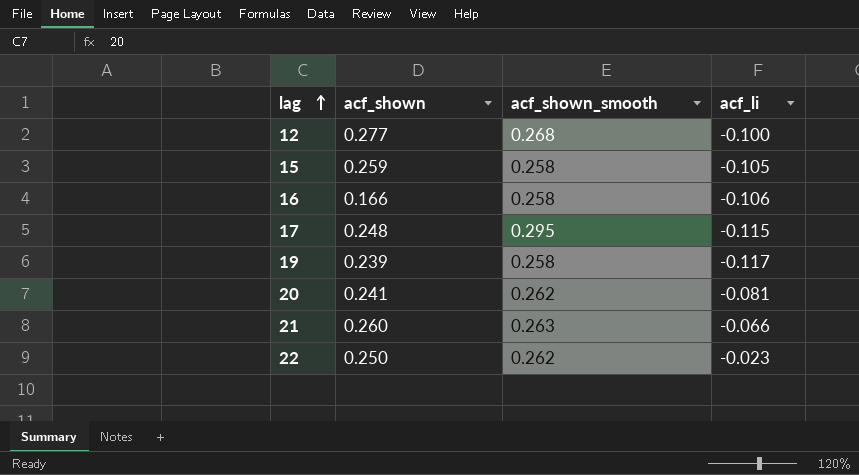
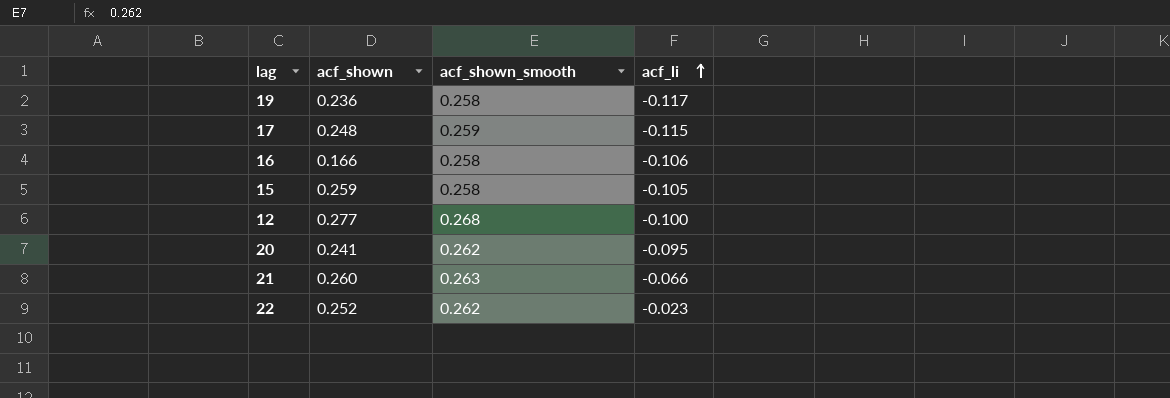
row order: lag ascending -> acf_li ascending
19 | acf_shown: 0.239 -> 0.236
17 | acf_shown_smooth: 0.295 -> 0.259
20 | acf_li: -0.081 -> -0.095
22 | acf_shown: 0.250 -> 0.252

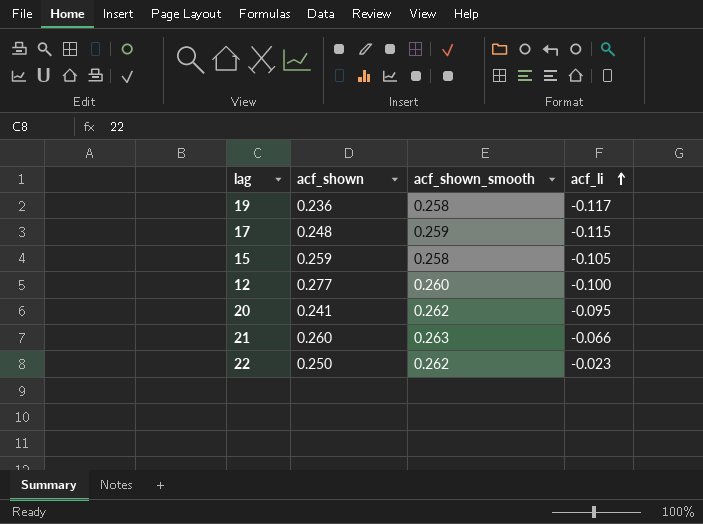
row 16: 0.166 | 0.258 | -0.106 -> none
12 | acf_shown_smooth: 0.268 -> 0.260
22 | acf_shown: 0.252 -> 0.250

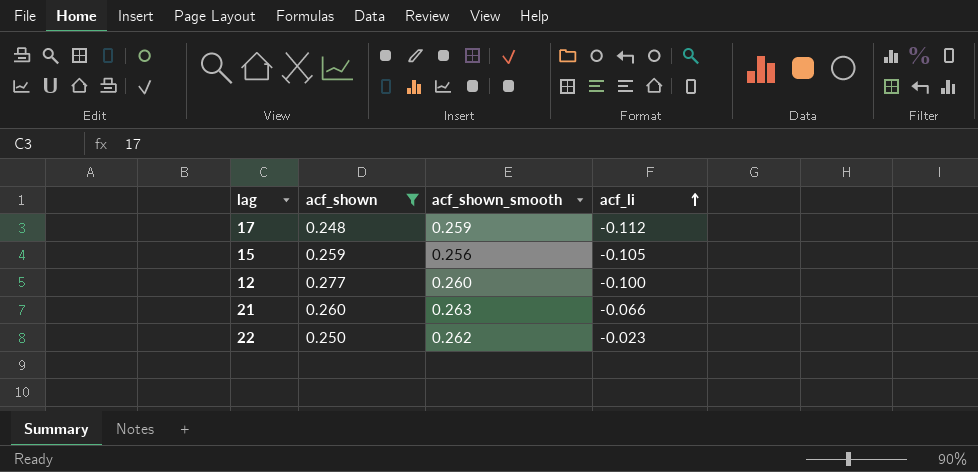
filter: none -> acf_shown >= 0.248
17 | acf_li: -0.115 -> -0.112
15 | acf_shown_smooth: 0.258 -> 0.256

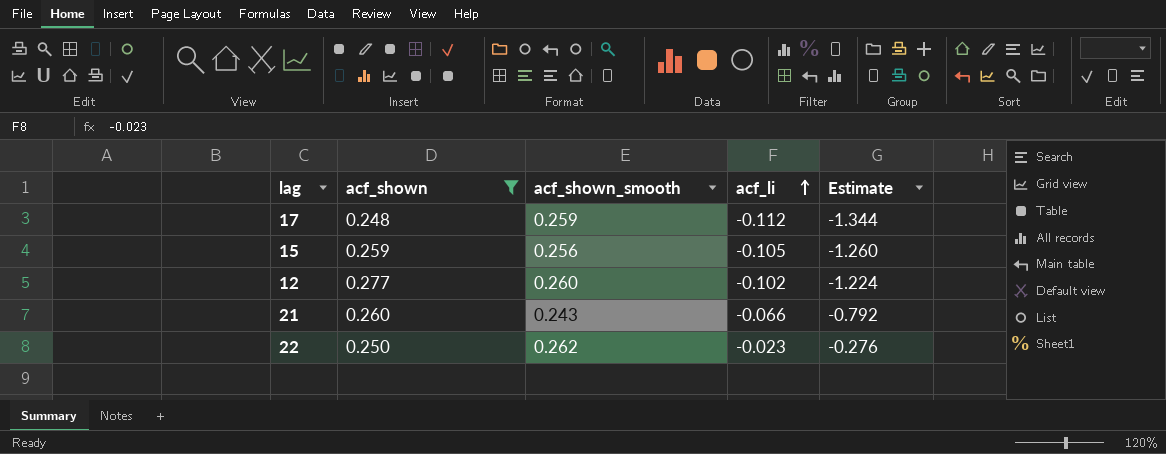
column Estimate | formula: none -> [acf_li] * 12
12 | acf_li: -0.100 -> -0.102
21 | acf_shown_smooth: 0.263 -> 0.243

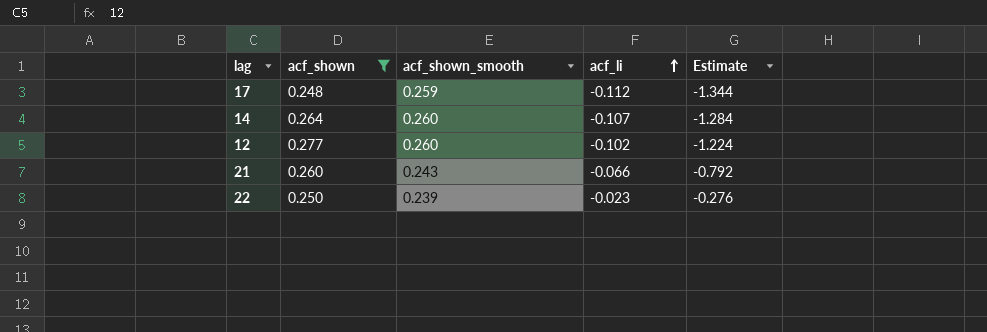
row 15: 0.259 | 0.256 | -0.105 | -1.260 -> none
row 14: none -> 0.264 | 0.260 | -0.107 | -1.284
22 | acf_shown_smooth: 0.262 -> 0.239

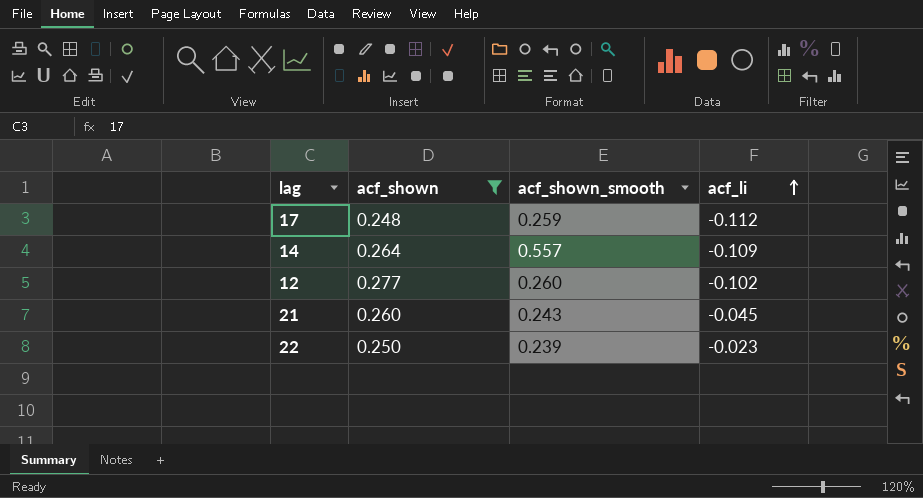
column Estimate | formula: [acf_li] * 12 -> none
14 | acf_shown_smooth: 0.260 -> 0.557
14 | acf_li: -0.107 -> -0.109
21 | acf_li: -0.066 -> -0.045

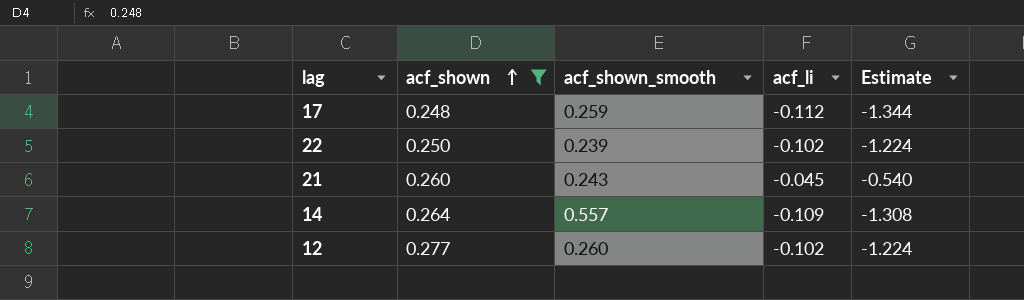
row order: acf_li ascending -> acf_shown ascending
column Estimate | formula: none -> [acf_li] * 12
22 | acf_li: -0.023 -> -0.102

